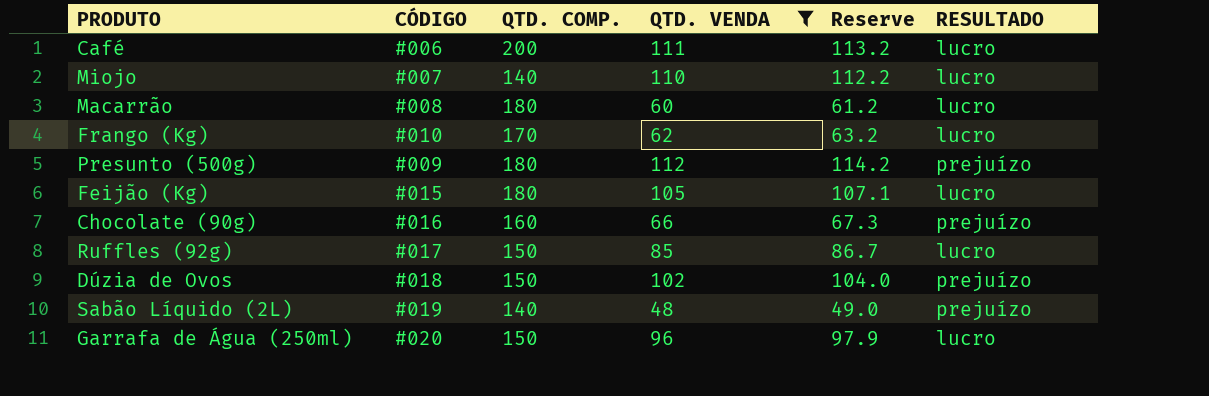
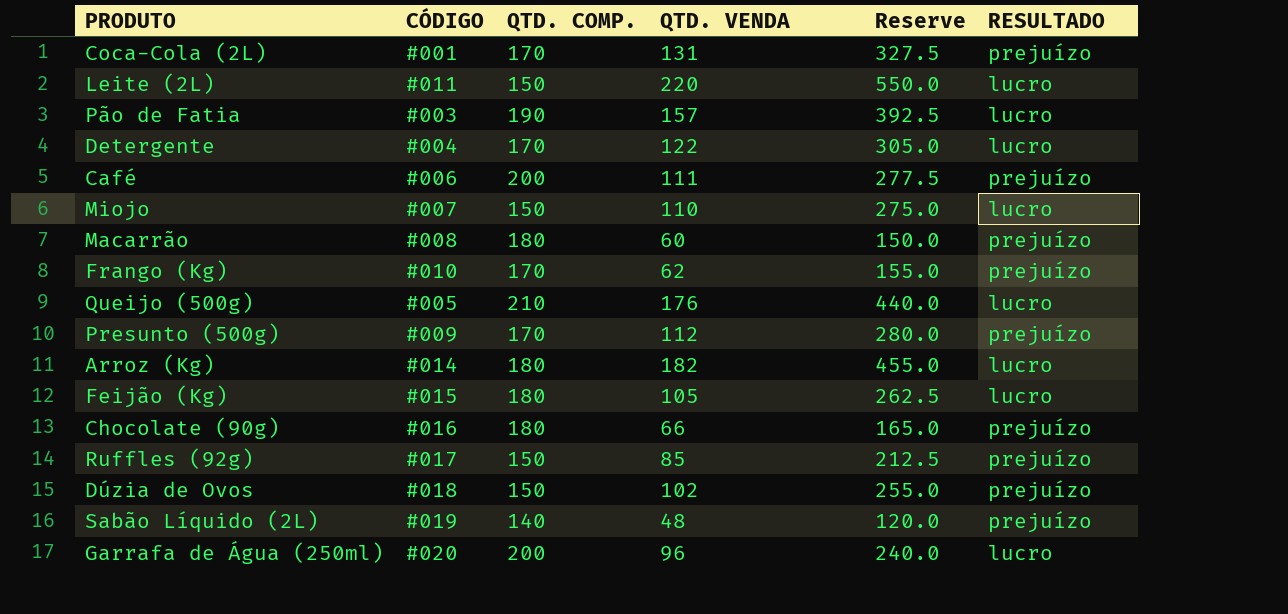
filter: QTD. VENDA <= 112 -> none
column Reserve | formula: [QTD. VENDA] * 1.02 -> [QTD. VENDA] * 2.5
Café | RESULTADO: lucro -> prejuízo
Miojo | QTD. COMP.: 140 -> 150
Macarrão | RESULTADO: lucro -> prejuízo
Frango (Kg) | RESULTADO: lucro -> prejuízo
Presunto (500g) | QTD. COMP.: 180 -> 170
Chocolate (90g) | QTD. COMP.: 160 -> 180
Ruffles (92g) | RESULTADO: lucro -> prejuízo
Garrafa de Água (250ml) | QTD. COMP.: 150 -> 200

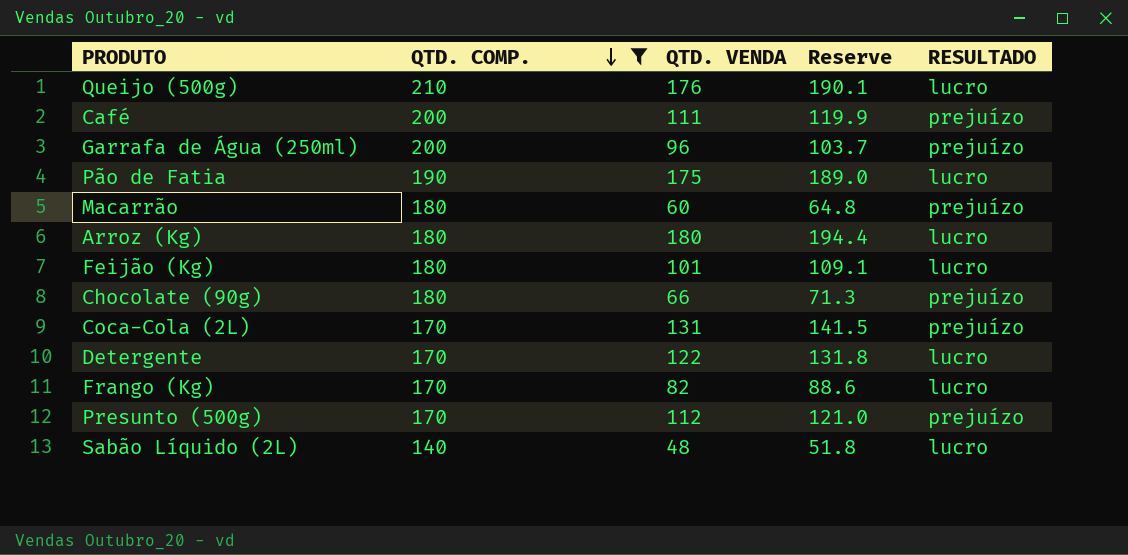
filter: none -> QTD. COMP. != 150
row order: none -> QTD. COMP. descending
column CÓDIGO | position: 2 -> none
column Reserve | formula: [QTD. VENDA] * 2.5 -> [QTD. VENDA] * 1.08
Garrafa de Água (250ml) | RESULTADO: lucro -> prejuízo
Pão de Fatia | QTD. VENDA: 157 -> 175
Arroz (Kg) | QTD. VENDA: 182 -> 180
Feijão (Kg) | QTD. VENDA: 105 -> 101
Frango (Kg) | QTD. VENDA: 62 -> 82
Frango (Kg) | RESULTADO: prejuízo -> lucro
Sabão Líquido (2L) | RESULTADO: prejuízo -> lucro

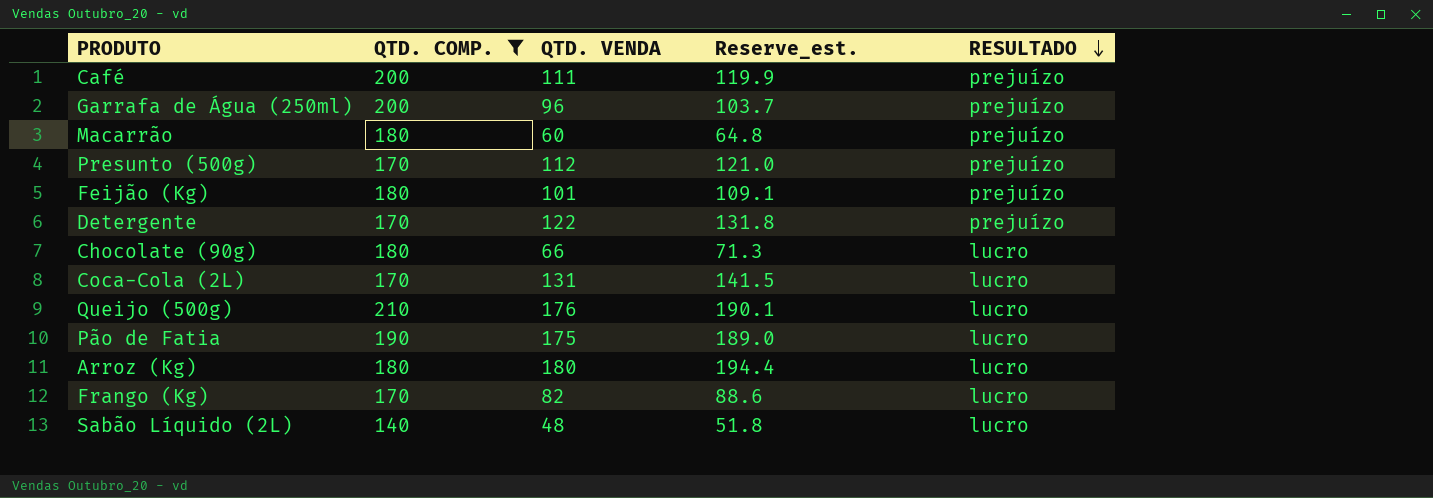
row order: QTD. COMP. descending -> RESULTADO descending
column name: Reserve -> Reserve_est.
Feijão (Kg) | RESULTADO: lucro -> prejuízo
Detergente | RESULTADO: lucro -> prejuízo
Chocolate (90g) | RESULTADO: prejuízo -> lucro
Coca-Cola (2L) | RESULTADO: prejuízo -> lucro

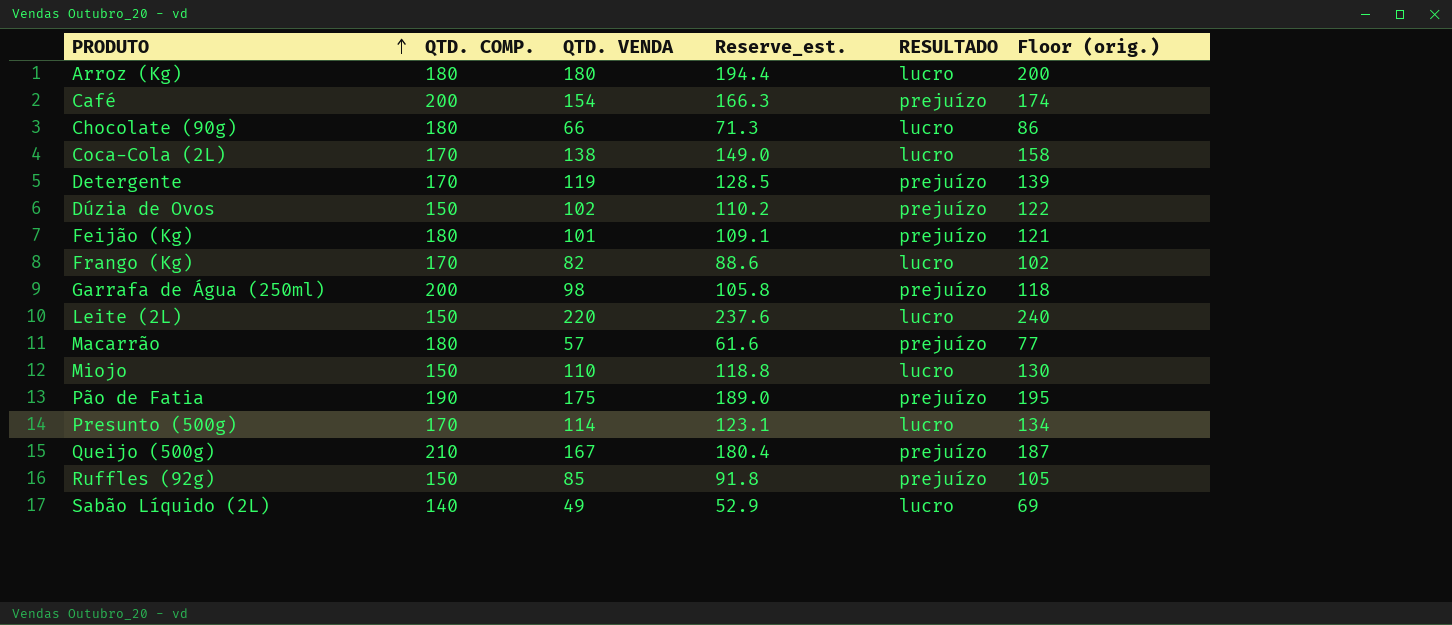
filter: QTD. COMP. != 150 -> none
row order: RESULTADO descending -> PRODUTO ascending
column Floor (orig.) | formula: none -> [QTD. VENDA] + 20
Café | QTD. VENDA: 111 -> 154
Café | Reserve_est.: 119.9 -> 166.3
Coca-Cola (2L) | QTD. VENDA: 131 -> 138
Coca-Cola (2L) | Reserve_est.: 141.5 -> 149.0
Detergente | QTD. VENDA: 122 -> 119
Detergente | Reserve_est.: 131.8 -> 128.5
Garrafa de Água (250ml) | QTD. VENDA: 96 -> 98
Garrafa de Água (250ml) | Reserve_est.: 103.7 -> 105.8
Macarrão | QTD. VENDA: 60 -> 57
Macarrão | Reserve_est.: 64.8 -> 61.6
Pão de Fatia | RESULTADO: lucro -> prejuízo
Presunto (500g) | QTD. VENDA: 112 -> 114
Presunto (500g) | Reserve_est.: 121.0 -> 123.1
Presunto (500g) | RESULTADO: prejuízo -> lucro
Queijo (500g) | QTD. VENDA: 176 -> 167
Queijo (500g) | Reserve_est.: 190.1 -> 180.4
Queijo (500g) | RESULTADO: lucro -> prejuízo
Sabão Líquido (2L) | QTD. VENDA: 48 -> 49
Sabão Líquido (2L) | Reserve_est.: 51.8 -> 52.9

